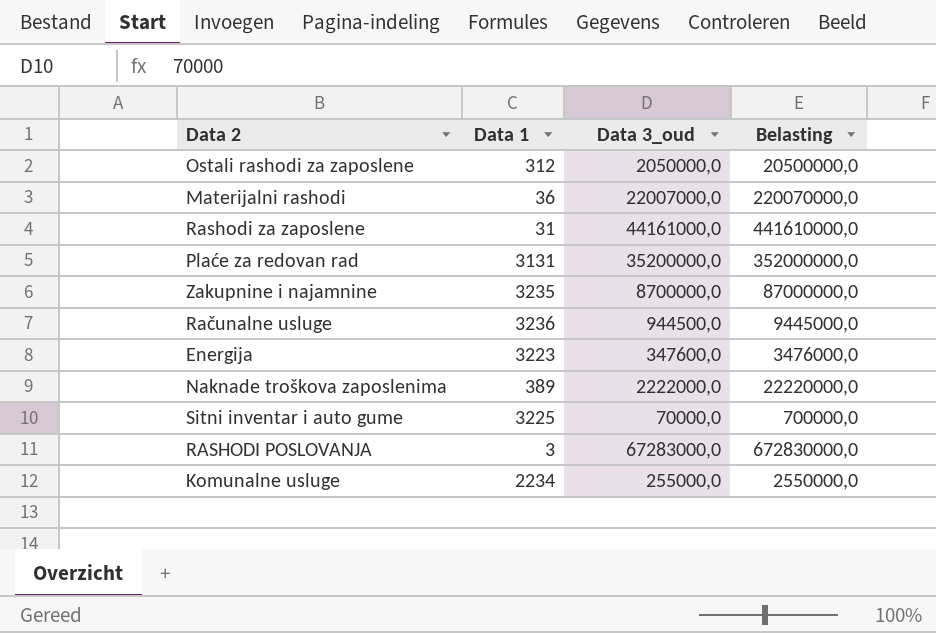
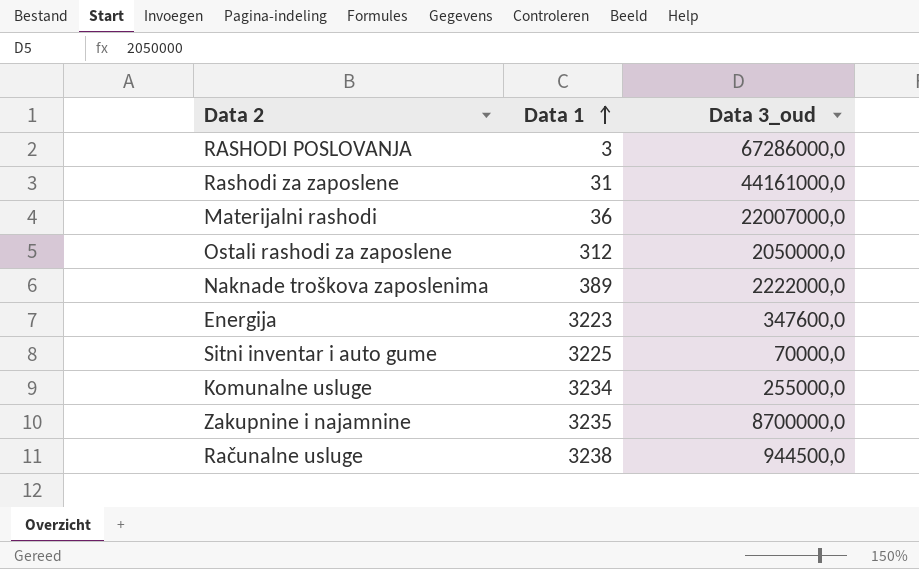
row order: none -> Data 1 ascending
column Belasting | formula: [Data 3_oud] * 10 -> none
row Plaće za redovan rad: 3131 | 35200000,0 | 352000000,0 -> none
RASHODI POSLOVANJA | Data 3_oud: 67283000,0 -> 67286000,0
Komunalne usluge | Data 1: 2234 -> 3234
Računalne usluge | Data 1: 3236 -> 3238

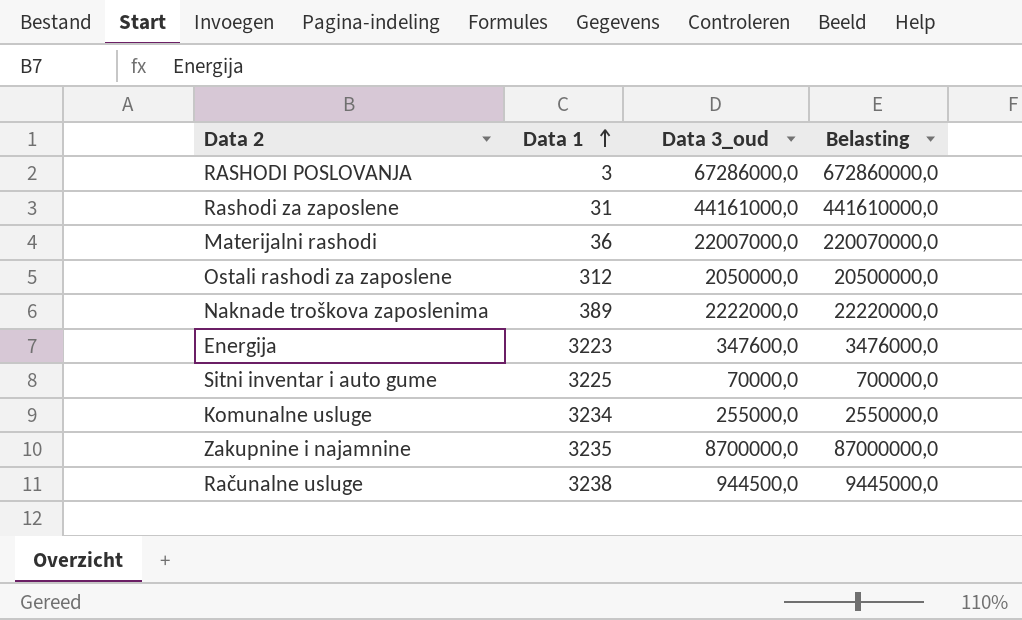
column Belasting | formula: none -> [Data 3_oud] * 10

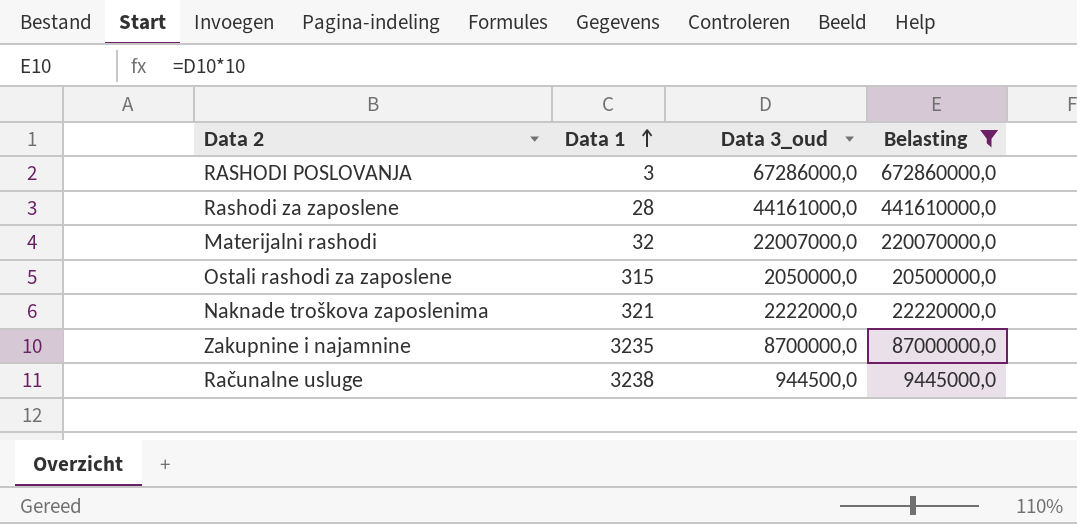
filter: none -> Belasting >= 9445000,0
Rashodi za zaposlene | Data 1: 31 -> 28
Materijalni rashodi | Data 1: 36 -> 32
Ostali rashodi za zaposlene | Data 1: 312 -> 315
Naknade troškova zaposlenima | Data 1: 389 -> 321

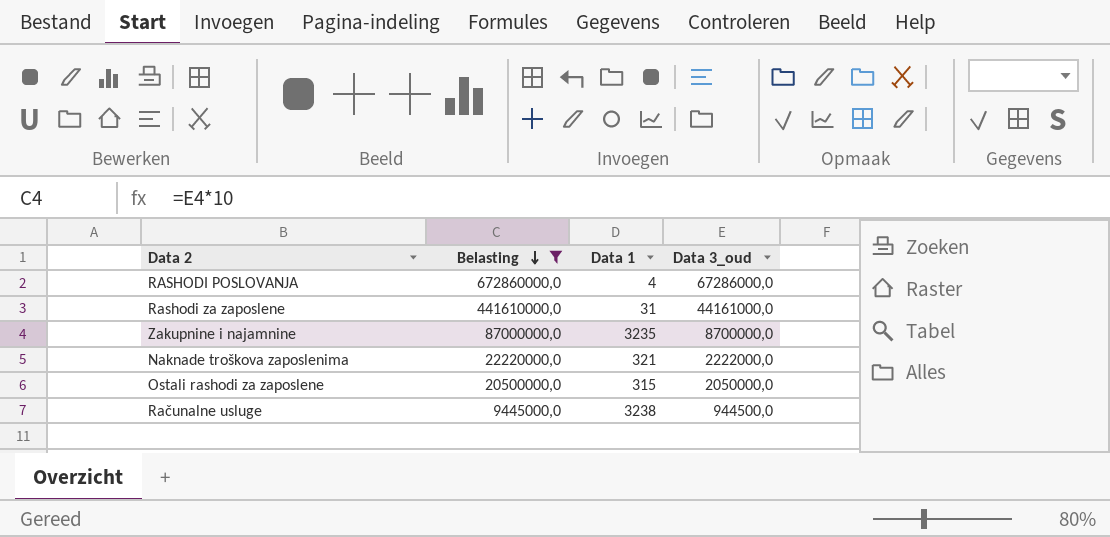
row order: Data 1 ascending -> Belasting descending
column Belasting | position: 4 -> 2
row Materijalni rashodi: 32 | 22007000,0 | 220070000,0 -> none
RASHODI POSLOVANJA | Data 1: 3 -> 4
Rashodi za zaposlene | Data 1: 28 -> 31

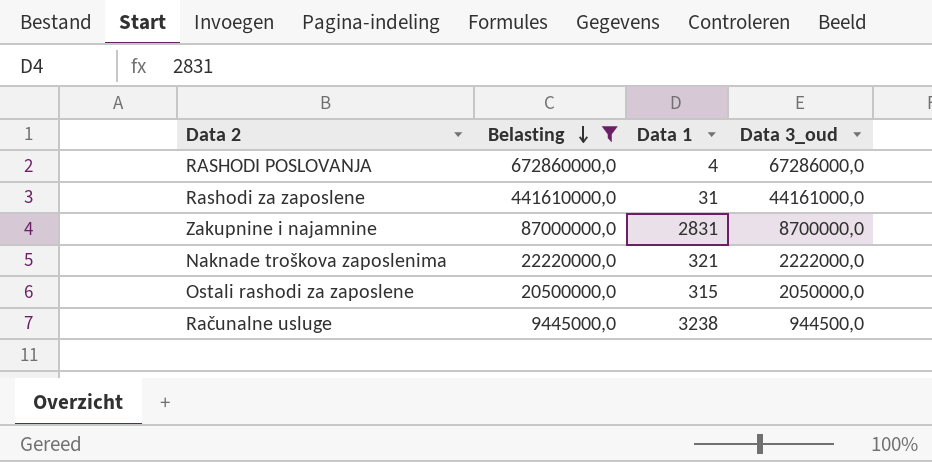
Zakupnine i najamnine | Data 1: 3235 -> 2831

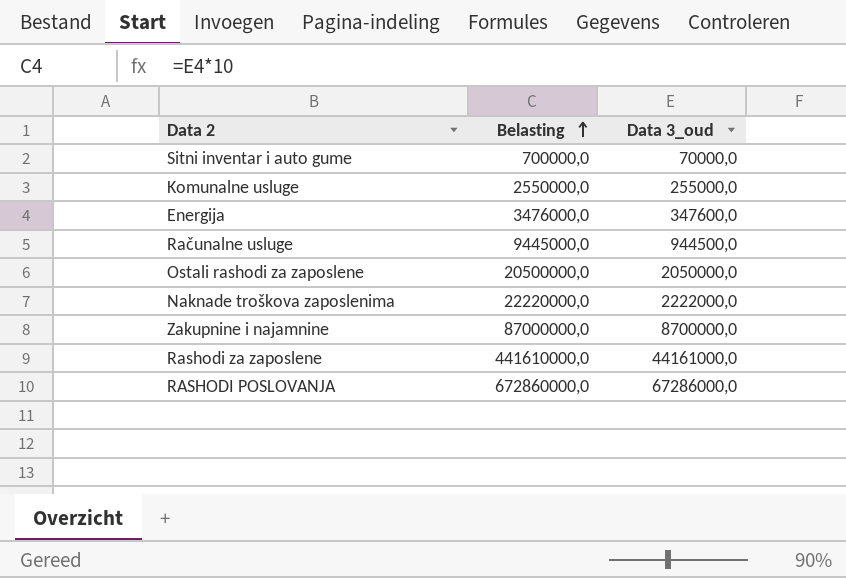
filter: Belasting >= 9445000,0 -> none
row order: Belasting descending -> Belasting ascending
column Data 1 | position: 3 -> none

